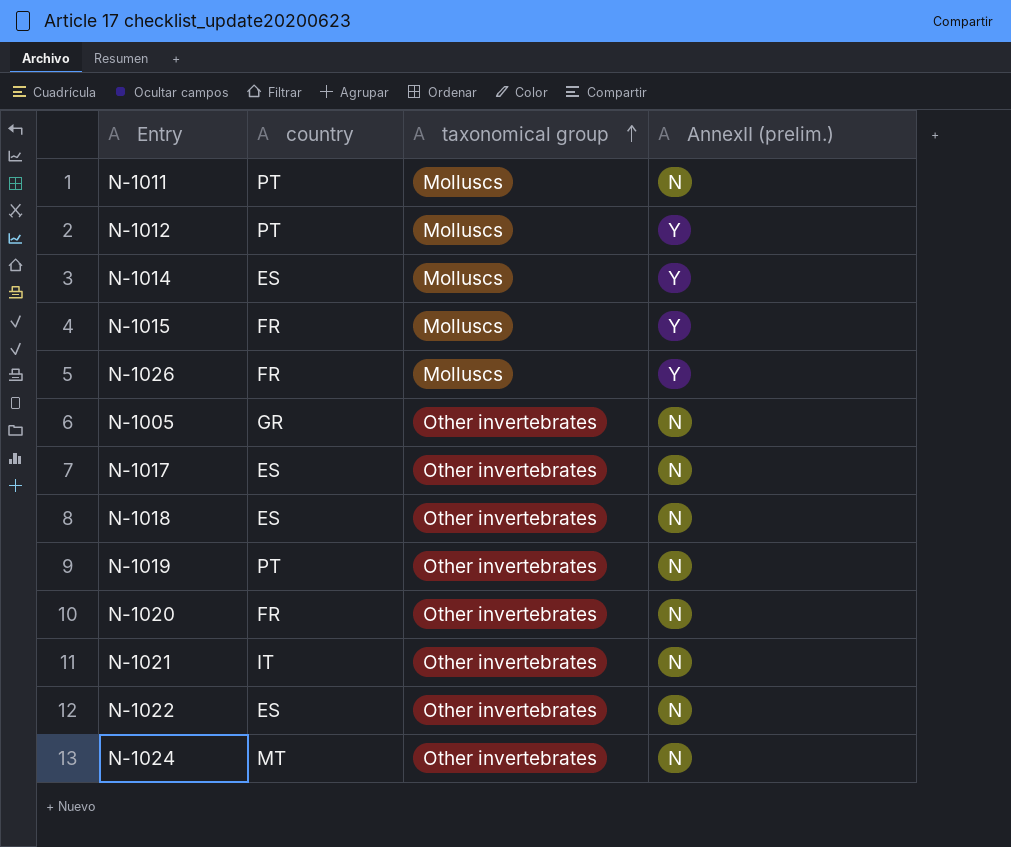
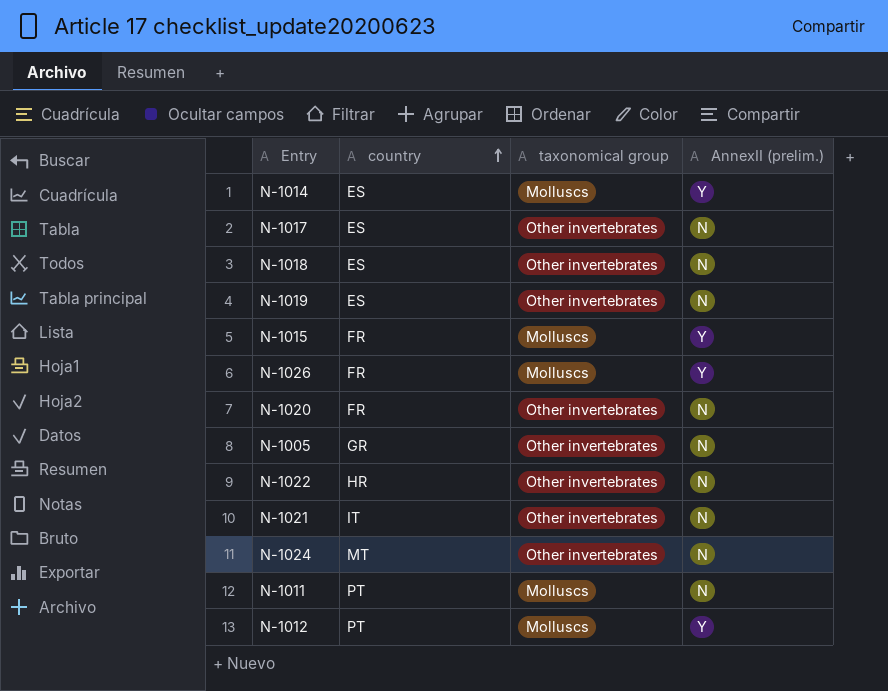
row order: taxonomical group ascending -> country ascending
N-1019 | country: PT -> ES
N-1022 | country: ES -> HR

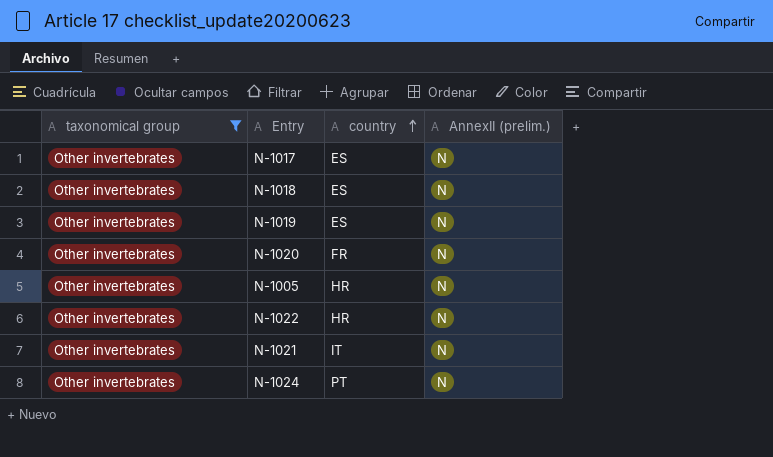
filter: none -> taxonomical group = Other invertebrates
column taxonomical group | position: 3 -> 1
N-1005 | country: GR -> HR
N-1024 | country: MT -> PT

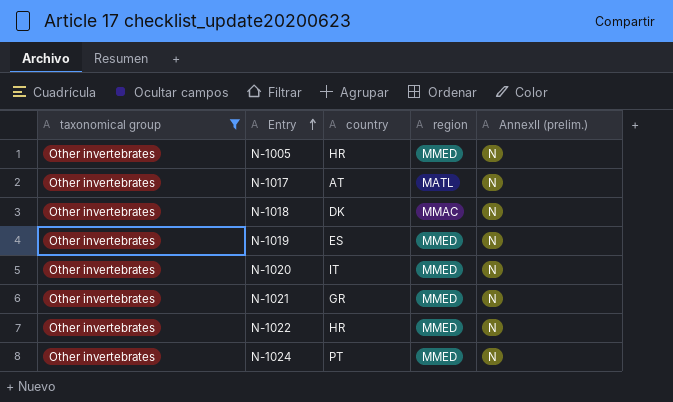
row order: country ascending -> Entry ascending
column region | position: none -> 4
N-1017 | country: ES -> AT
N-1018 | country: ES -> DK
N-1020 | country: FR -> IT
N-1021 | country: IT -> GR

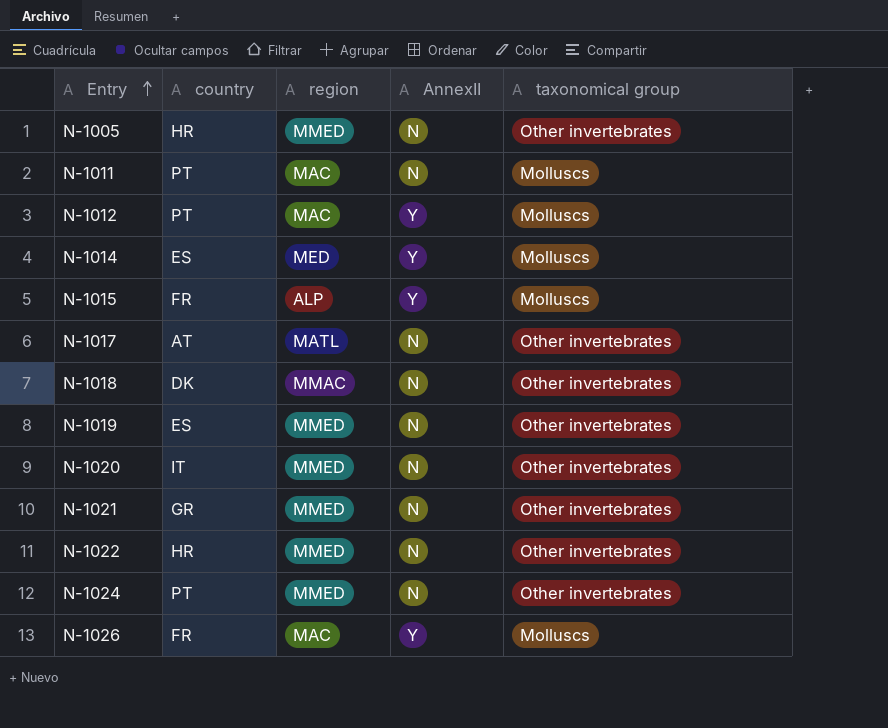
filter: taxonomical group = Other invertebrates -> none
column name: AnnexII (prelim.) -> AnnexII
column taxonomical group | position: 1 -> 5

